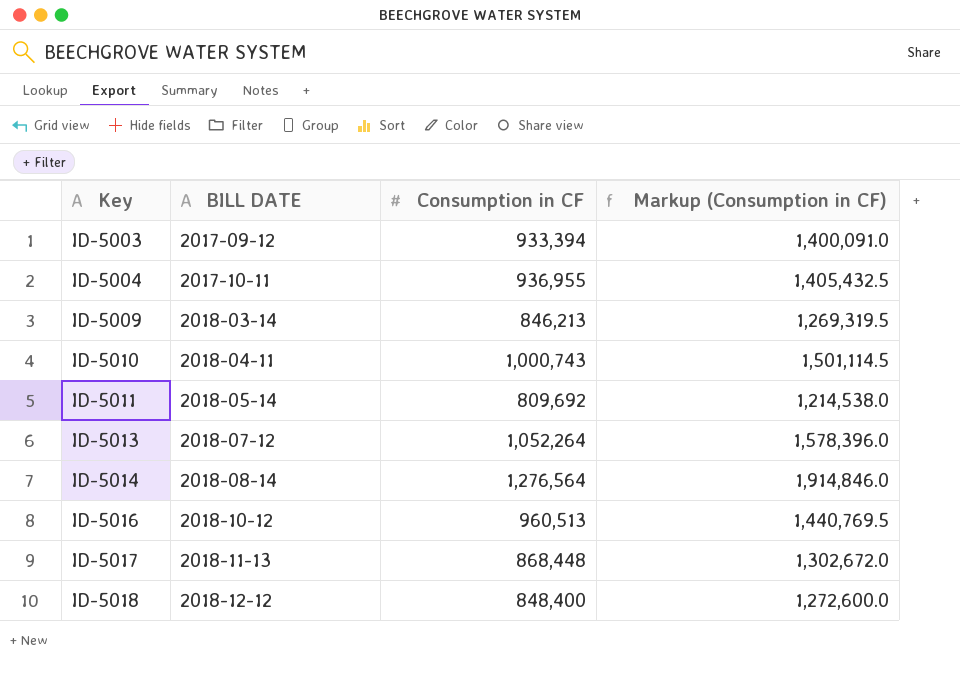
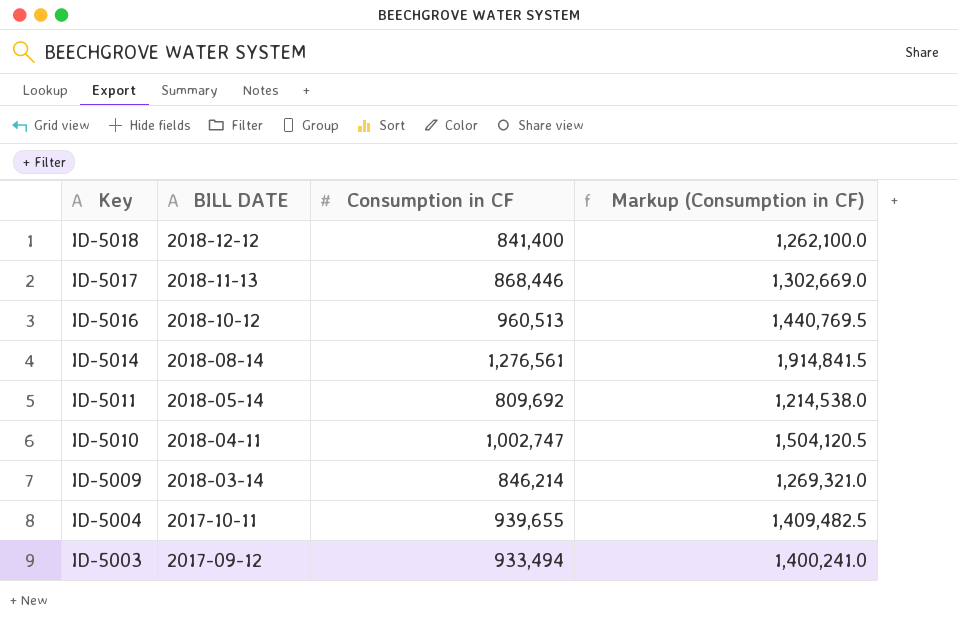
row order: Key ascending -> Key descending
row ID-5013: 2018-07-12 | 1,052,264 | 1,578,396.0 -> none
ID-5018 | Consumption in CF: 848,400 -> 841,400
ID-5018 | Markup (Consumption in CF): 1,272,600.0 -> 1,262,100.0
ID-5017 | Consumption in CF: 868,448 -> 868,446
ID-5017 | Markup (Consumption in CF): 1,302,672.0 -> 1,302,669.0
ID-5014 | Consumption in CF: 1,276,564 -> 1,276,561
ID-5014 | Markup (Consumption in CF): 1,914,846.0 -> 1,914,841.5
ID-5010 | Consumption in CF: 1,000,743 -> 1,002,747
ID-5010 | Markup (Consumption in CF): 1,501,114.5 -> 1,504,120.5
ID-5009 | Consumption in CF: 846,213 -> 846,214
ID-5009 | Markup (Consumption in CF): 1,269,319.5 -> 1,269,321.0
ID-5004 | Consumption in CF: 936,955 -> 939,655
ID-5004 | Markup (Consumption in CF): 1,405,432.5 -> 1,409,482.5
ID-5003 | Consumption in CF: 933,394 -> 933,494
ID-5003 | Markup (Consumption in CF): 1,400,091.0 -> 1,400,241.0

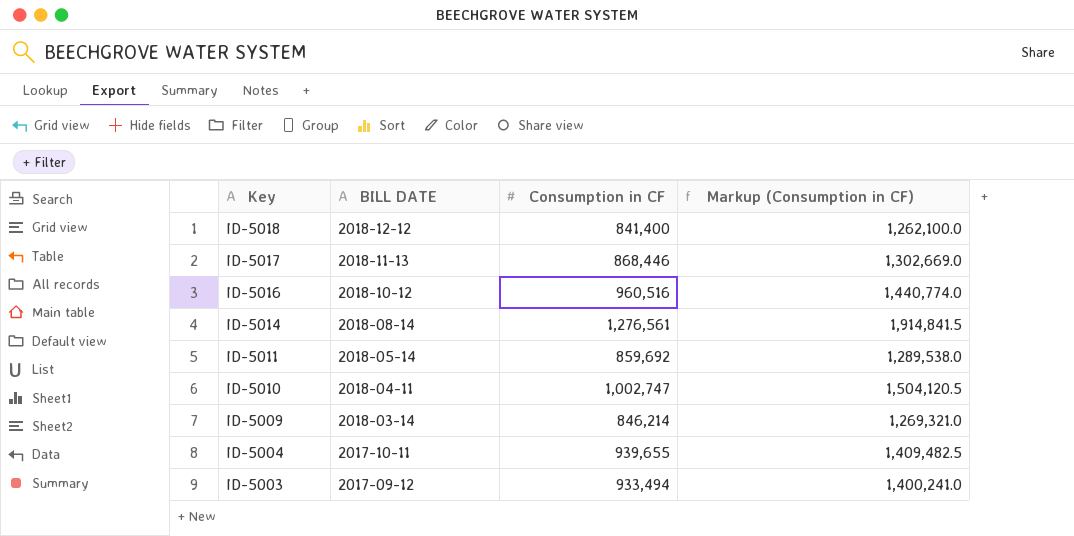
ID-5016 | Consumption in CF: 960,513 -> 960,516
ID-5016 | Markup (Consumption in CF): 1,440,769.5 -> 1,440,774.0
ID-5011 | Consumption in CF: 809,692 -> 859,692
ID-5011 | Markup (Consumption in CF): 1,214,538.0 -> 1,289,538.0

